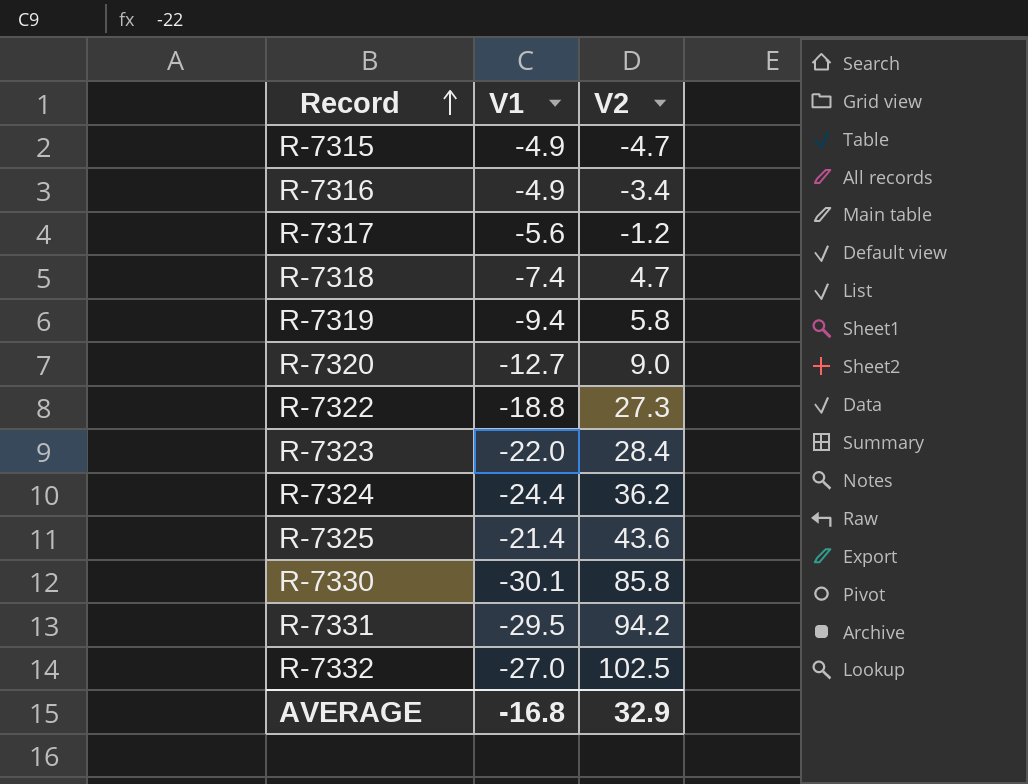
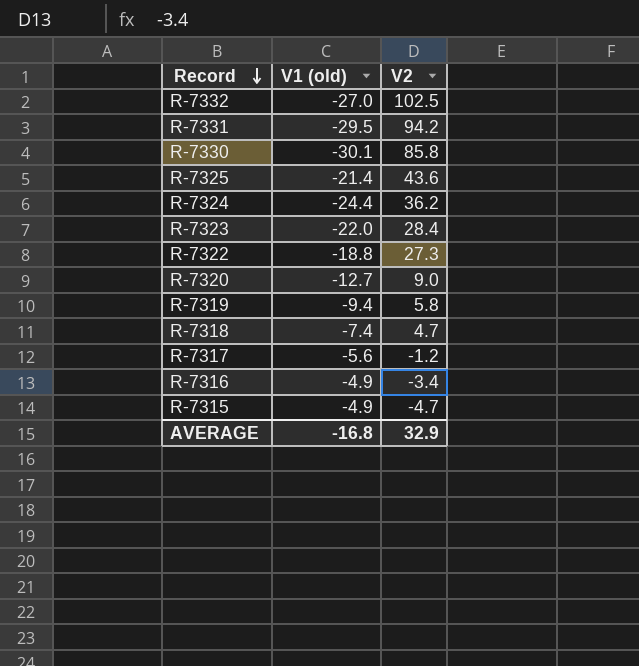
row order: Record ascending -> Record descending
column name: V1 -> V1 (old)

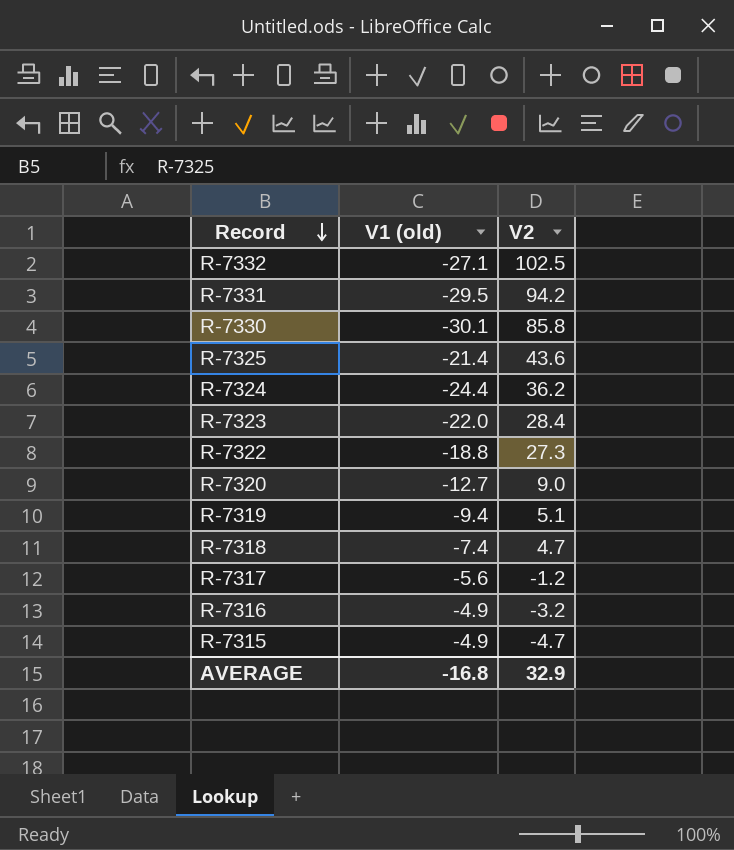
R-7332 | V1 (old): -27.0 -> -27.1
R-7319 | V2: 5.8 -> 5.1
R-7316 | V2: -3.4 -> -3.2

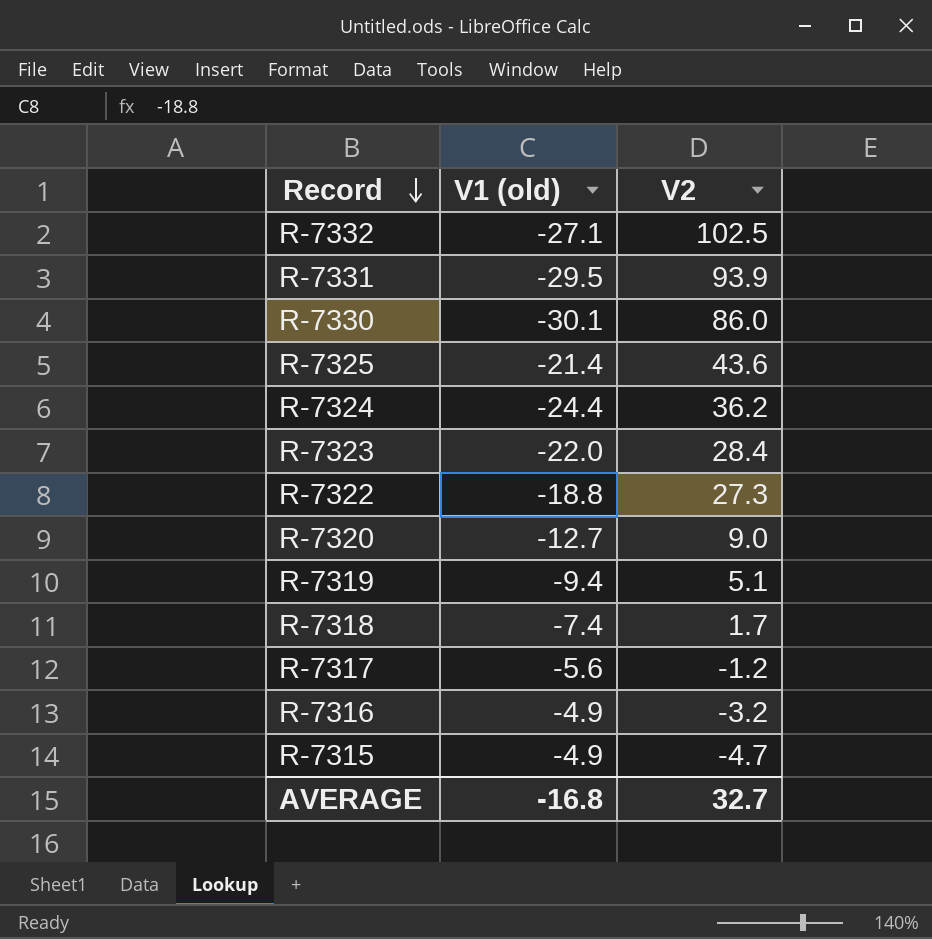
R-7331 | V2: 94.2 -> 93.9
R-7330 | V2: 85.8 -> 86.0
R-7318 | V2: 4.7 -> 1.7
AVERAGE | V2: 32.9 -> 32.7

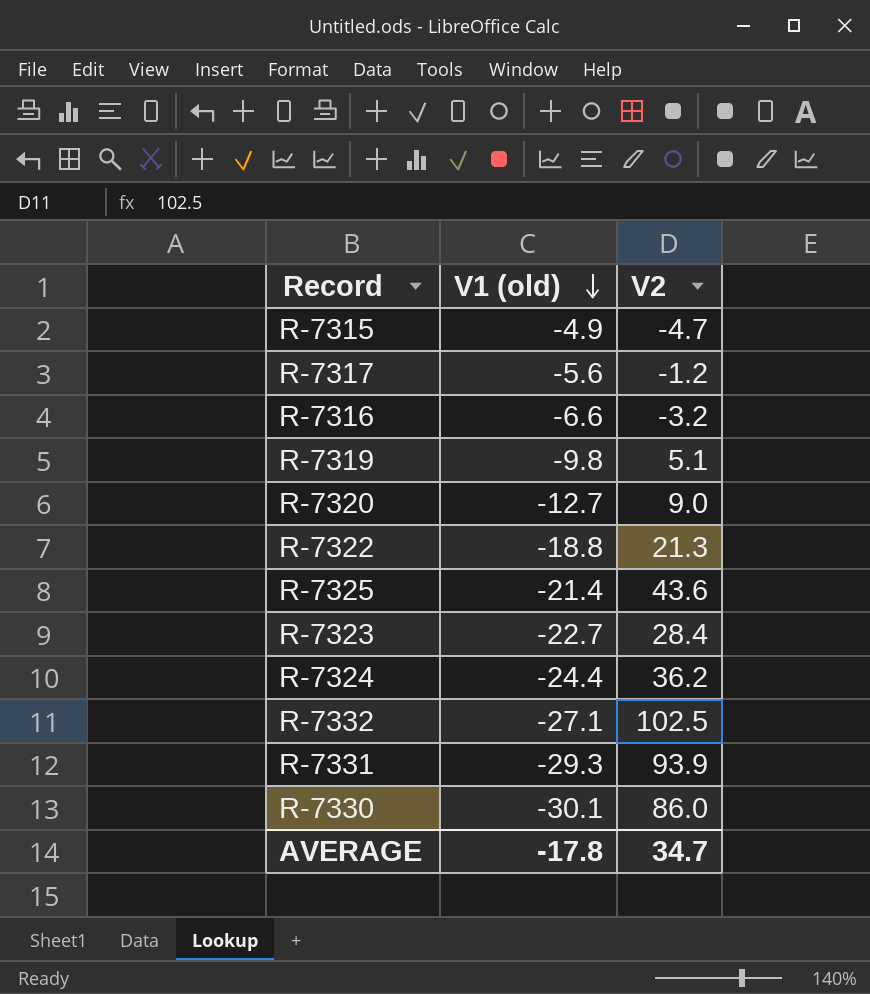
row order: Record descending -> V1 (old) descending
row R-7318: -7.4 | 1.7 -> none
R-7316 | V1 (old): -4.9 -> -6.6
R-7319 | V1 (old): -9.4 -> -9.8
R-7322 | V2: 27.3 -> 21.3
R-7323 | V1 (old): -22.0 -> -22.7
R-7331 | V1 (old): -29.5 -> -29.3
AVERAGE | V1 (old): -16.8 -> -17.8
AVERAGE | V2: 32.7 -> 34.7

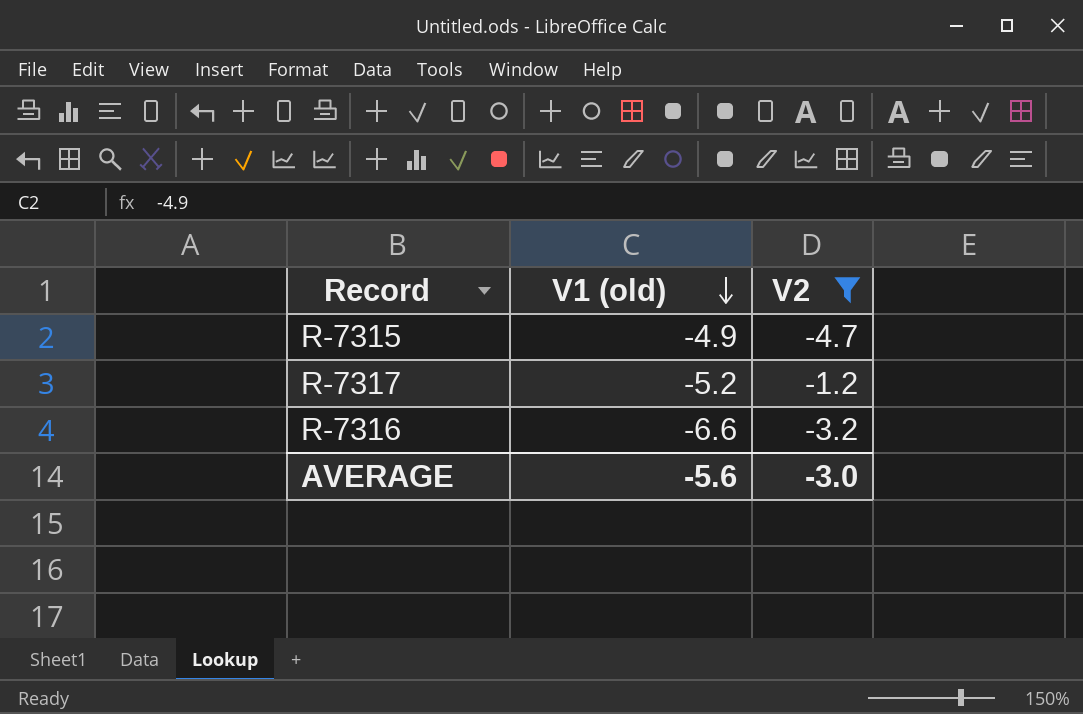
filter: none -> V2 <= -1.2
R-7317 | V1 (old): -5.6 -> -5.2
AVERAGE | V1 (old): -17.8 -> -5.6
AVERAGE | V2: 34.7 -> -3.0

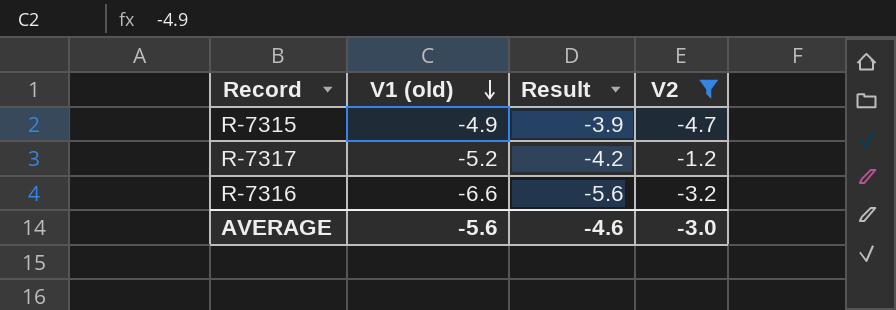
column Result | formula: none -> [V1 (old)] + 1

